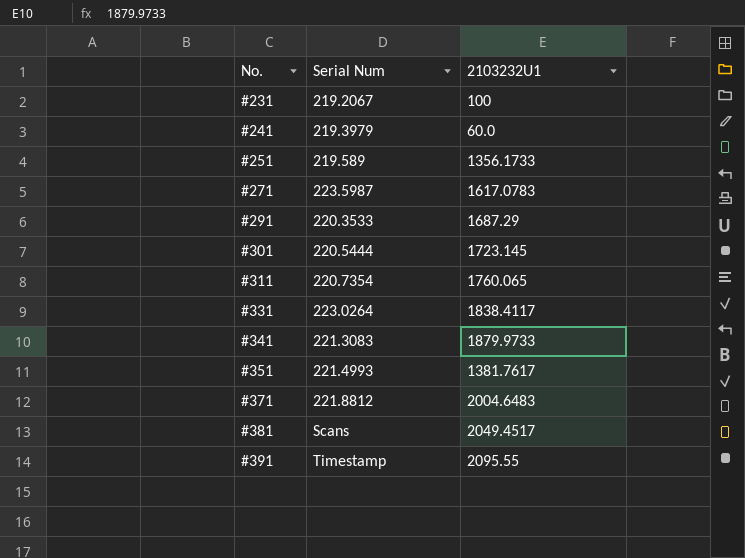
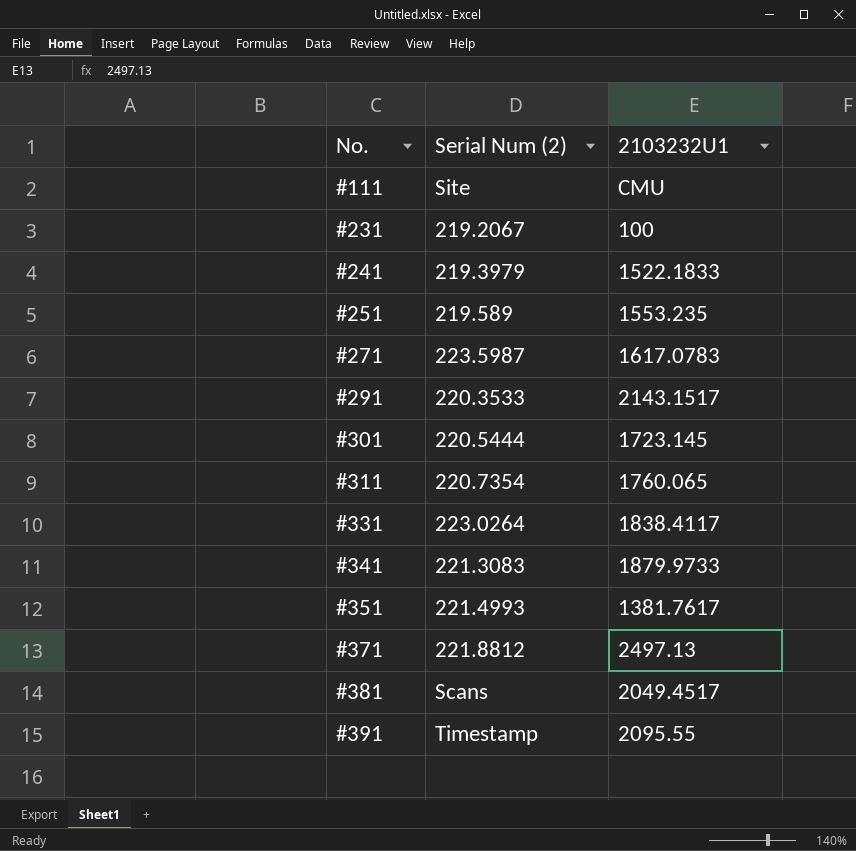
column name: Serial Num -> Serial Num (2)
row #111: none -> Site | CMU
#241 | 2103232U1: 60.0 -> 1522.1833
#251 | 2103232U1: 1356.1733 -> 1553.235
#291 | 2103232U1: 1687.29 -> 2143.1517
#371 | 2103232U1: 2004.6483 -> 2497.13

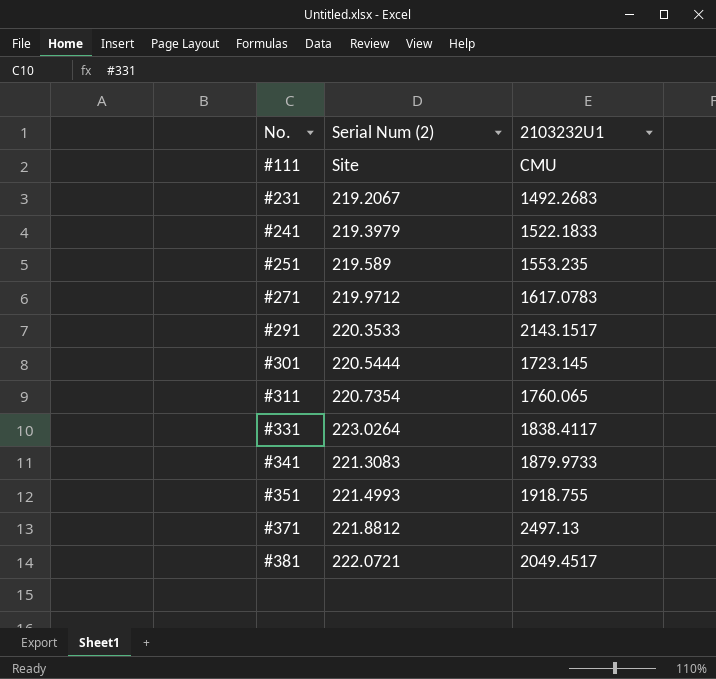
row #391: Timestamp | 2095.55 -> none
#231 | 2103232U1: 100 -> 1492.2683
#271 | Serial Num (2): 223.5987 -> 219.9712
#351 | 2103232U1: 1381.7617 -> 1918.755
#381 | Serial Num (2): Scans -> 222.0721

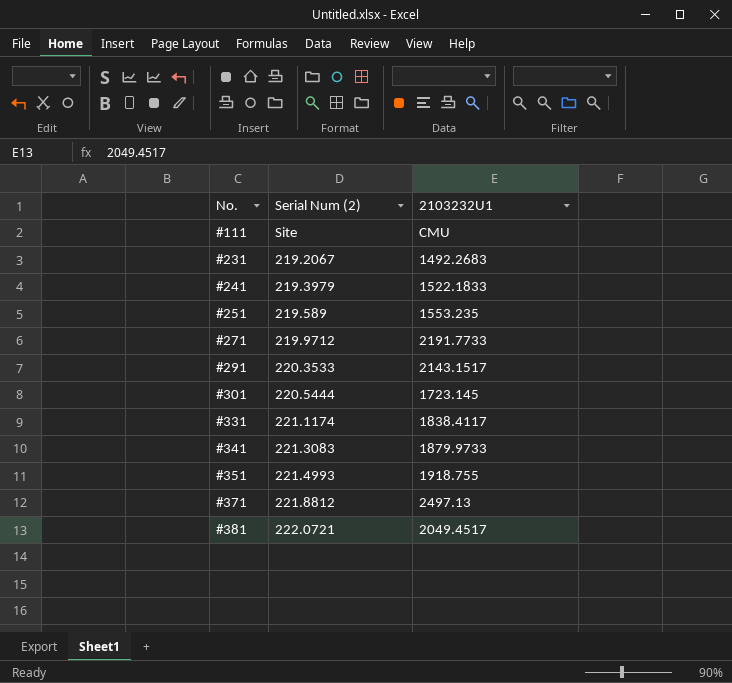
row #311: 220.7354 | 1760.065 -> none
#271 | 2103232U1: 1617.0783 -> 2191.7733
#331 | Serial Num (2): 223.0264 -> 221.1174

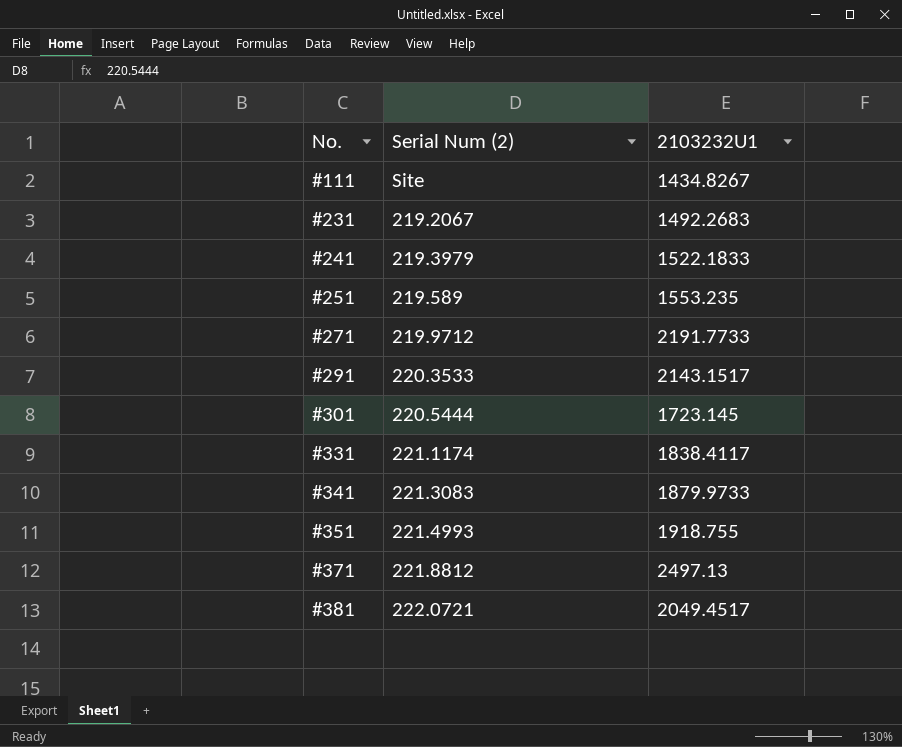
#111 | 2103232U1: CMU -> 1434.8267

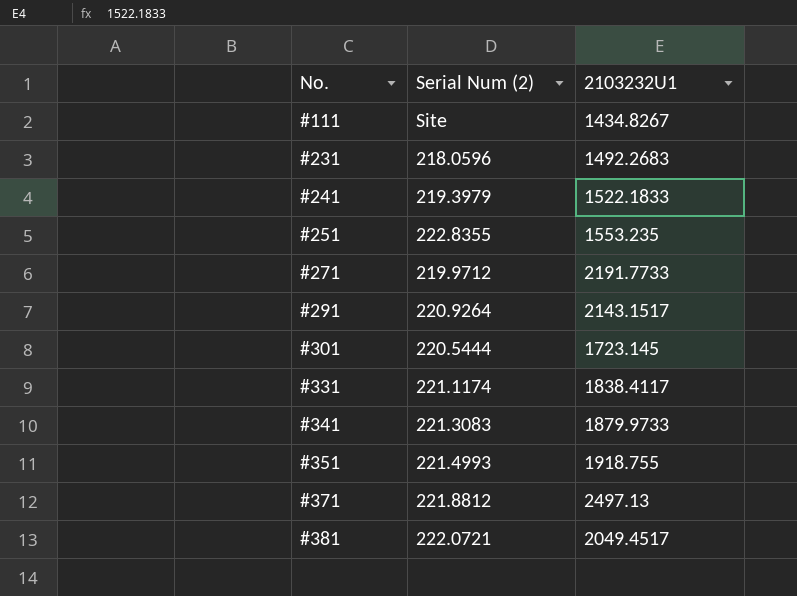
#231 | Serial Num (2): 219.2067 -> 218.0596
#251 | Serial Num (2): 219.589 -> 222.8355
#291 | Serial Num (2): 220.3533 -> 220.9264

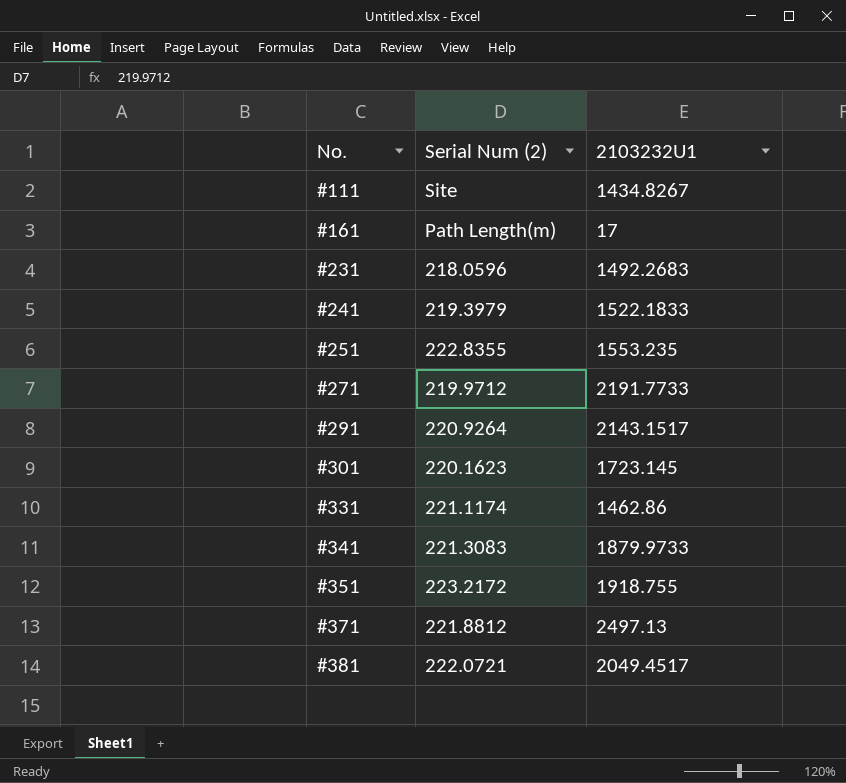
row #161: none -> Path Length(m) | 17
#301 | Serial Num (2): 220.5444 -> 220.1623
#331 | 2103232U1: 1838.4117 -> 1462.86
#351 | Serial Num (2): 221.4993 -> 223.2172

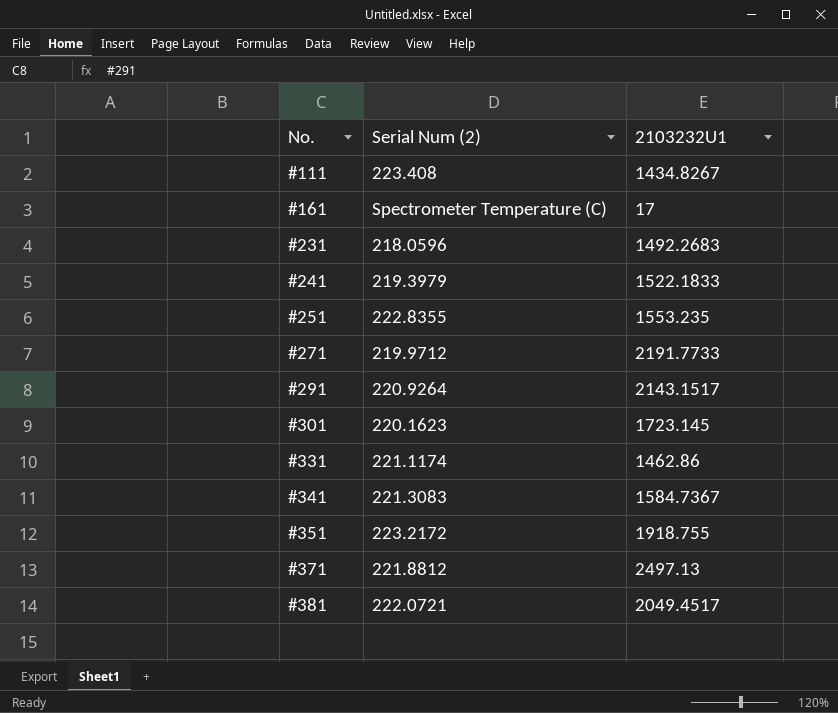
#111 | Serial Num (2): Site -> 223.408
#161 | Serial Num (2): Path Length(m) -> Spectrometer Temperature (C)
#341 | 2103232U1: 1879.9733 -> 1584.7367

